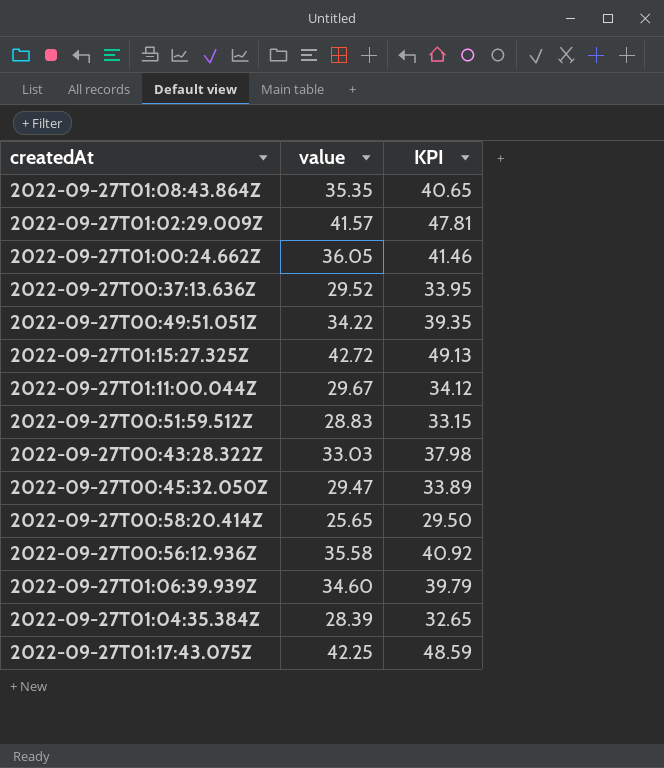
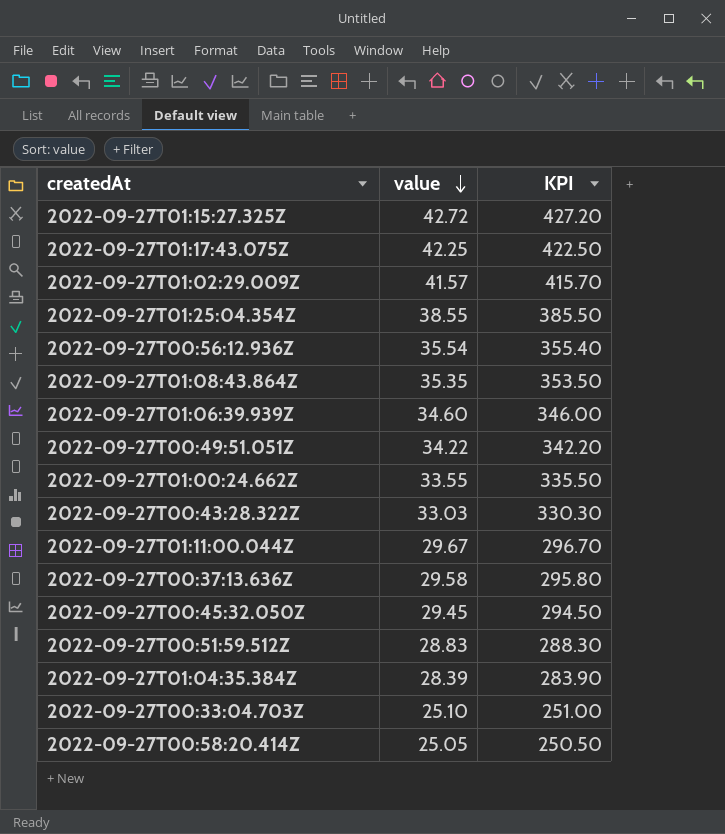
row order: none -> value descending
column KPI | formula: [value] * 1.15 -> [value] * 10
row 2022-09-27T01:25:04.354Z: none -> 38.55 | 385.50
2022-09-27T00:56:12.936Z | value: 35.58 -> 35.54
2022-09-27T01:00:24.662Z | value: 36.05 -> 33.55
2022-09-27T00:37:13.636Z | value: 29.52 -> 29.58
2022-09-27T00:45:32.050Z | value: 29.47 -> 29.45
row 2022-09-27T00:33:04.703Z: none -> 25.10 | 251.00
2022-09-27T00:58:20.414Z | value: 25.65 -> 25.05

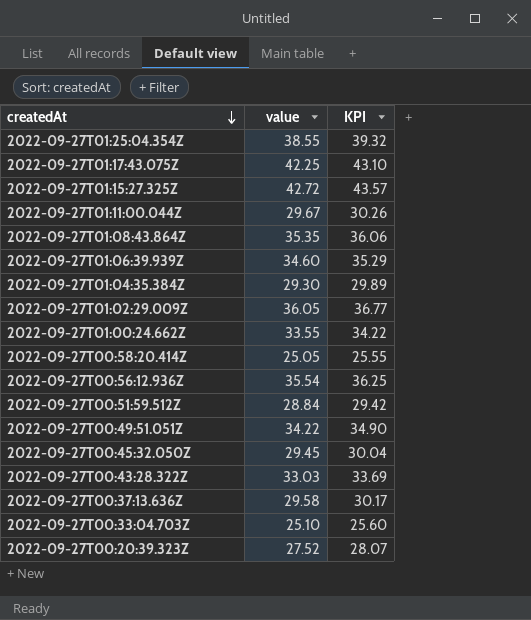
row order: value descending -> createdAt descending
column KPI | formula: [value] * 10 -> [value] * 1.02
2022-09-27T01:04:35.384Z | value: 28.39 -> 29.30
2022-09-27T01:02:29.009Z | value: 41.57 -> 36.05
2022-09-27T00:51:59.512Z | value: 28.83 -> 28.84
row 2022-09-27T00:20:39.323Z: none -> 27.52 | 28.07

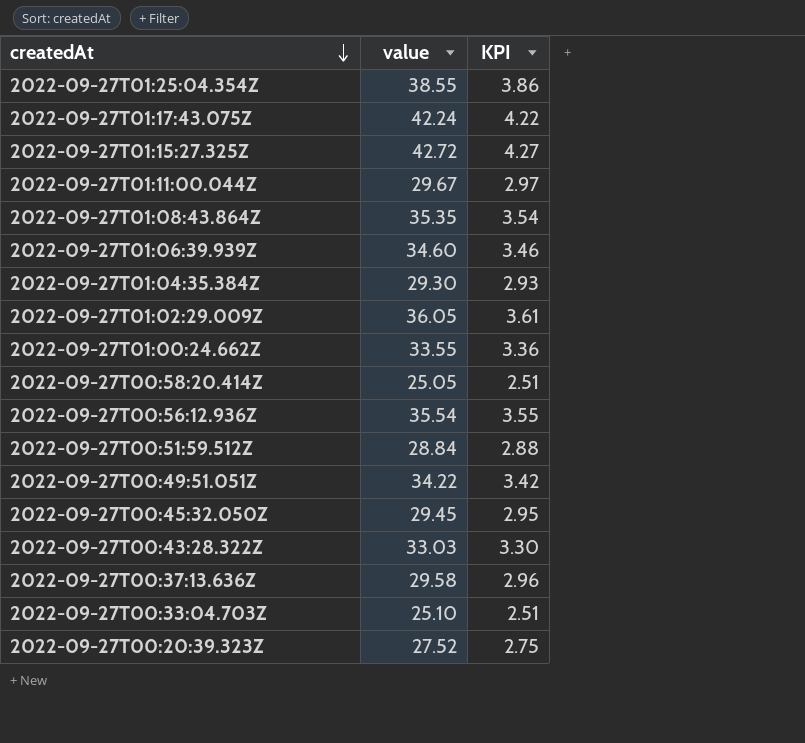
column KPI | formula: [value] * 1.02 -> [value] * 0.1
2022-09-27T01:17:43.075Z | value: 42.25 -> 42.24

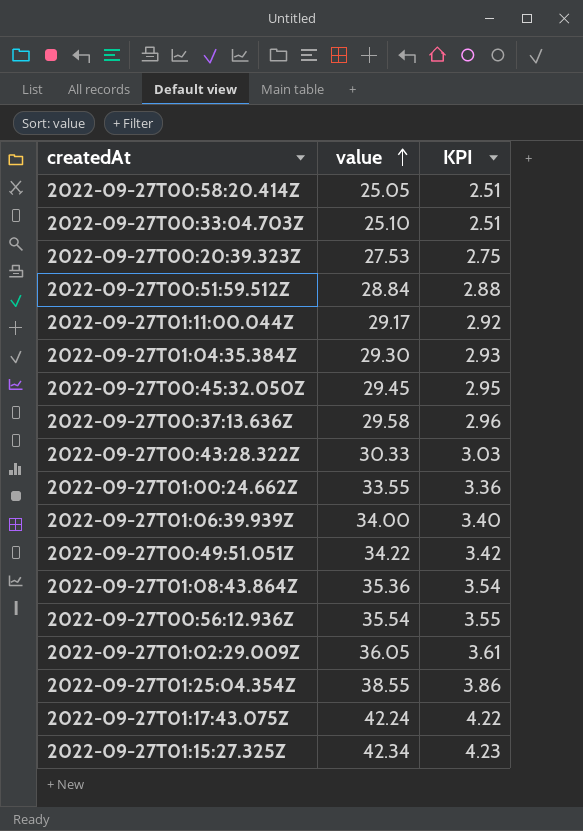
row order: createdAt descending -> value ascending
2022-09-27T00:20:39.323Z | value: 27.52 -> 27.53
2022-09-27T01:11:00.044Z | value: 29.67 -> 29.17
2022-09-27T01:11:00.044Z | KPI: 2.97 -> 2.92
2022-09-27T00:43:28.322Z | value: 33.03 -> 30.33
2022-09-27T00:43:28.322Z | KPI: 3.30 -> 3.03
2022-09-27T01:06:39.939Z | value: 34.60 -> 34.00
2022-09-27T01:06:39.939Z | KPI: 3.46 -> 3.40
2022-09-27T01:08:43.864Z | value: 35.35 -> 35.36
2022-09-27T01:15:27.325Z | value: 42.72 -> 42.34
2022-09-27T01:15:27.325Z | KPI: 4.27 -> 4.23

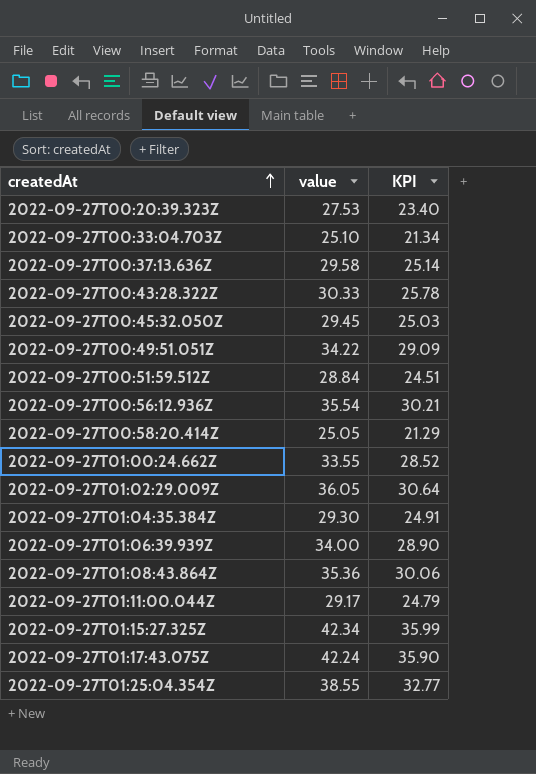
row order: value ascending -> createdAt ascending
column KPI | formula: [value] * 0.1 -> [value] * 0.85

